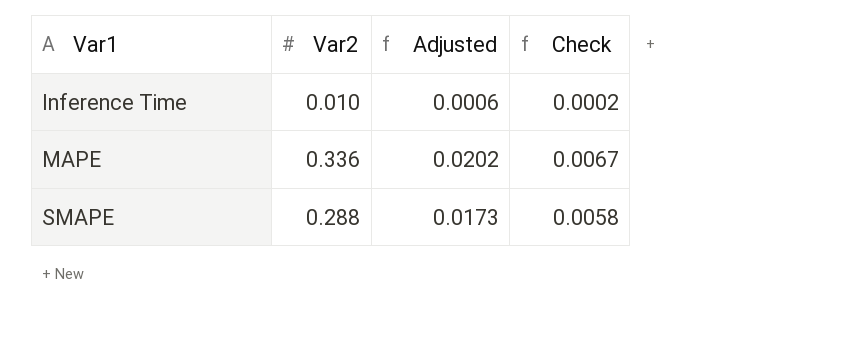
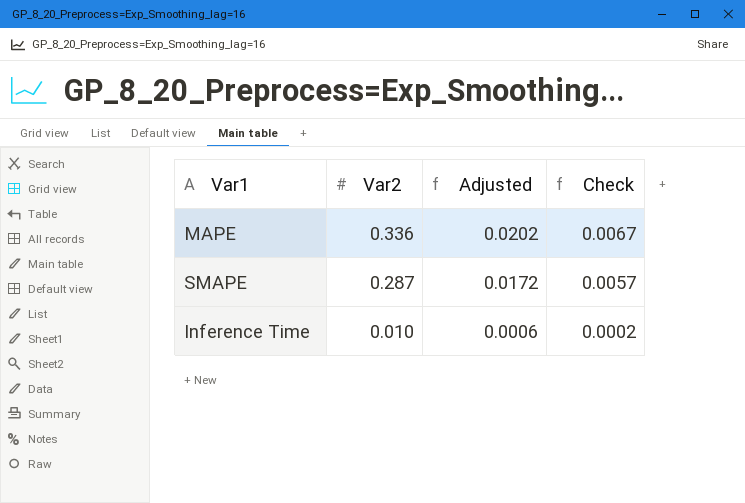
row order: Var1 ascending -> Var2 descending
SMAPE | Var2: 0.288 -> 0.287
SMAPE | Adjusted: 0.0173 -> 0.0172
SMAPE | Check: 0.0058 -> 0.0057

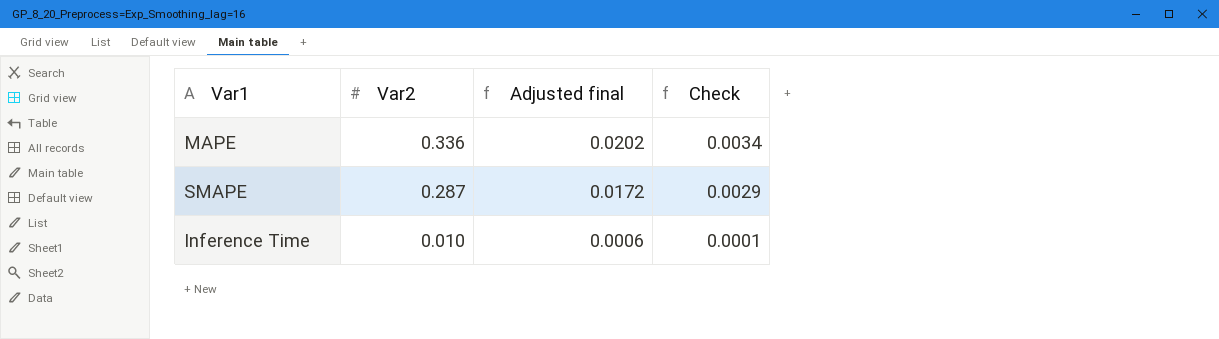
column name: Adjusted -> Adjusted final
column Check | formula: [Var2] * 0.02 -> [Var2] * 0.01

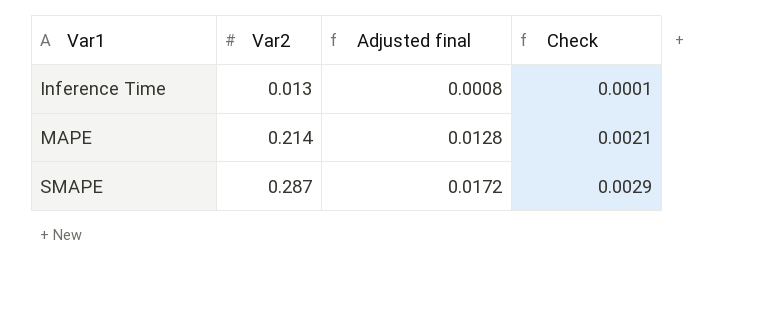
row order: Var2 descending -> Var1 ascending
Inference Time | Var2: 0.010 -> 0.013
Inference Time | Adjusted final: 0.0006 -> 0.0008
MAPE | Var2: 0.336 -> 0.214
MAPE | Adjusted final: 0.0202 -> 0.0128
MAPE | Check: 0.0034 -> 0.0021

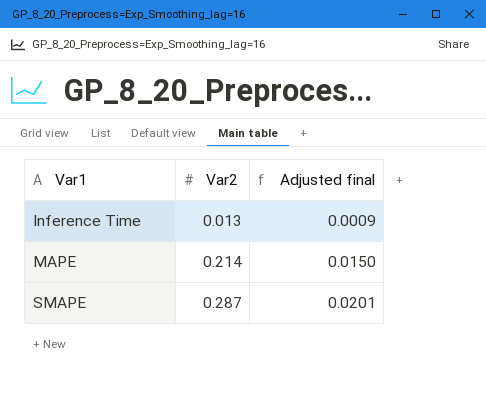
column Check | formula: [Var2] * 0.01 -> none
column Adjusted final | formula: [Var2] * 0.06 -> [Var2] * 0.07

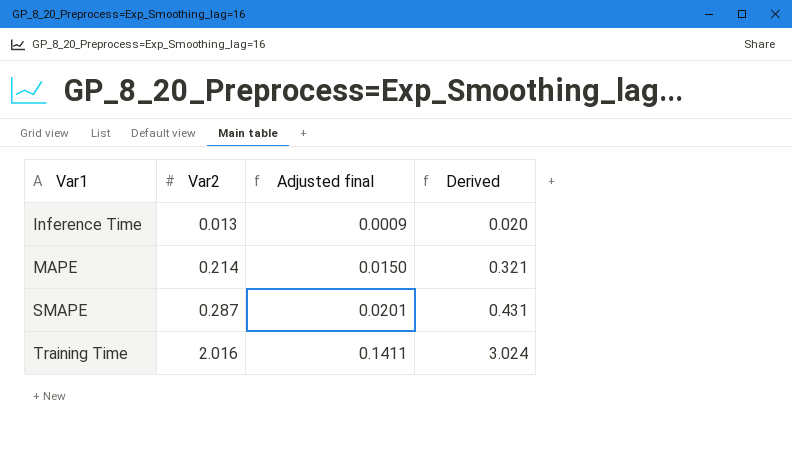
column Derived | formula: none -> [Var2] * 1.5
row Training Time: none -> 2.016 | 0.1411 | 3.024

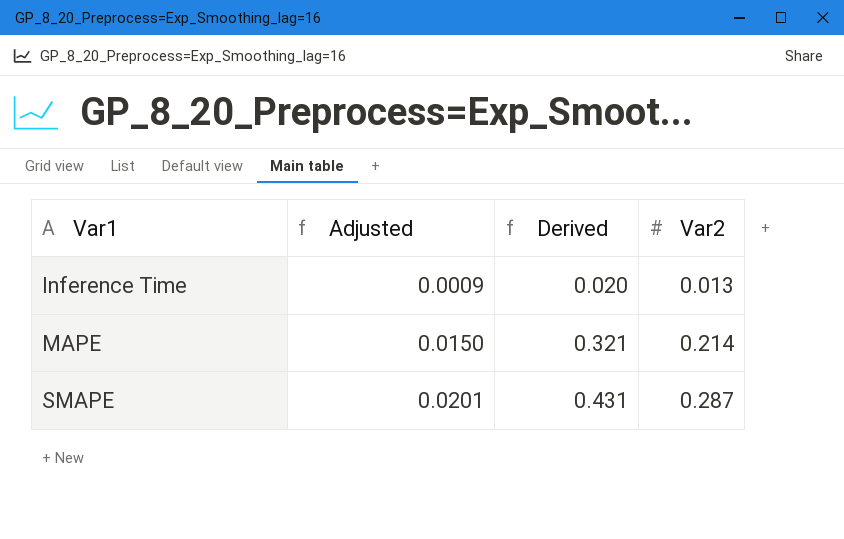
column name: Adjusted final -> Adjusted
column Var2 | position: 2 -> 4
row Training Time: 2.016 | 0.1411 | 3.024 -> none

